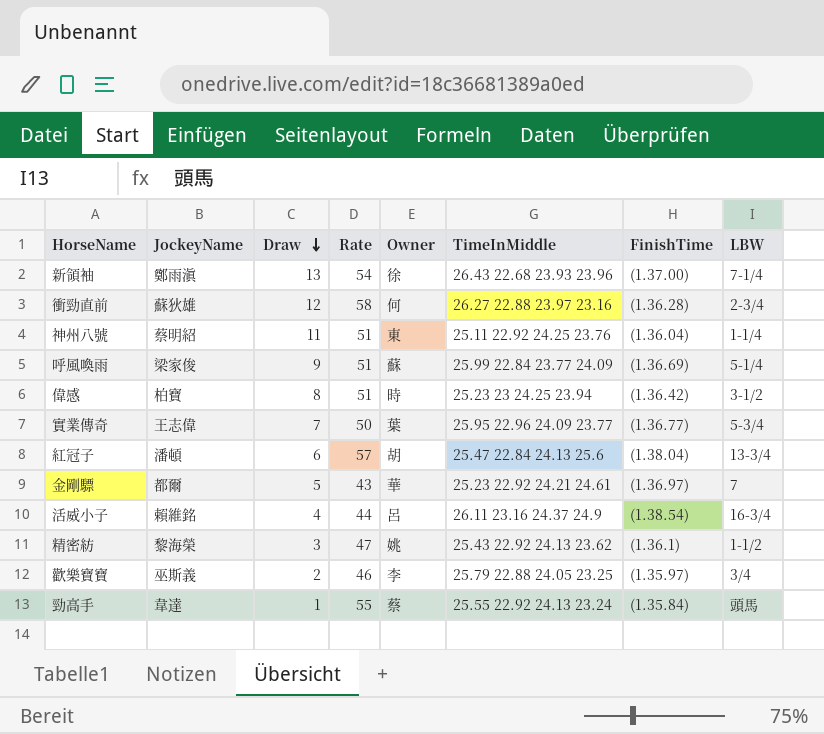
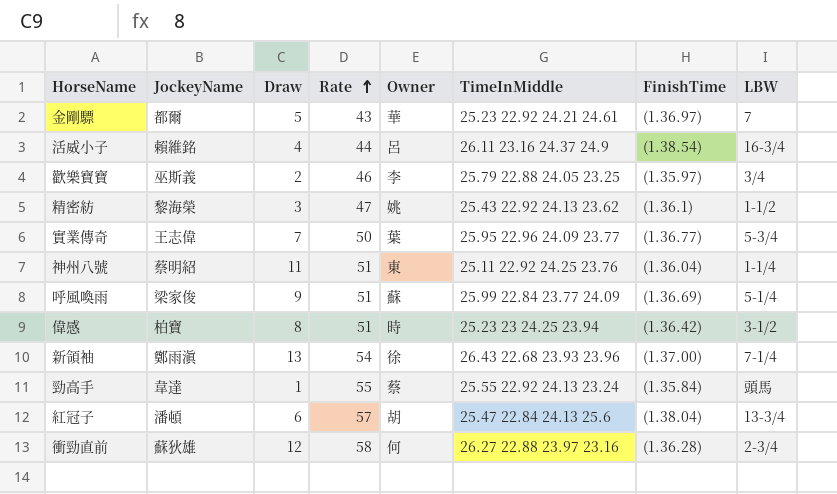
row order: Draw descending -> Rate ascending

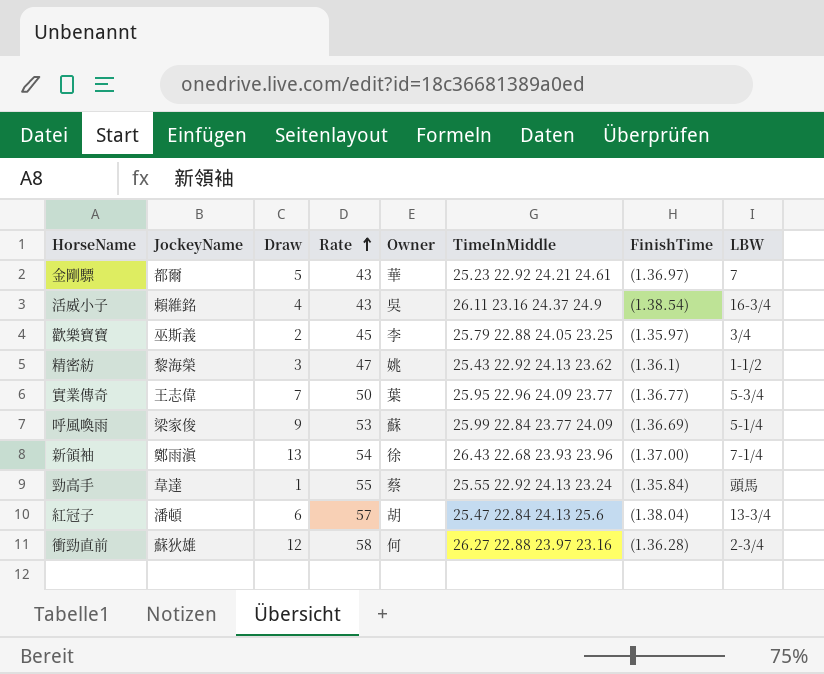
row 神州八號: 蔡明紹 | 11 | 51 | 東 | 25.11 22.92 24.25 23.76 | (1.36.04) | 1-1/4 -> none
row 偉感: 柏寶 | 8 | 51 | 時 | 25.23 23 24.25 23.94 | (1.36.42) | 3-1/2 -> none
活威小子 | Rate: 44 -> 43
活威小子 | Owner: 呂 -> 吳
歡樂寶寶 | Rate: 46 -> 45
呼風喚雨 | Rate: 51 -> 53

